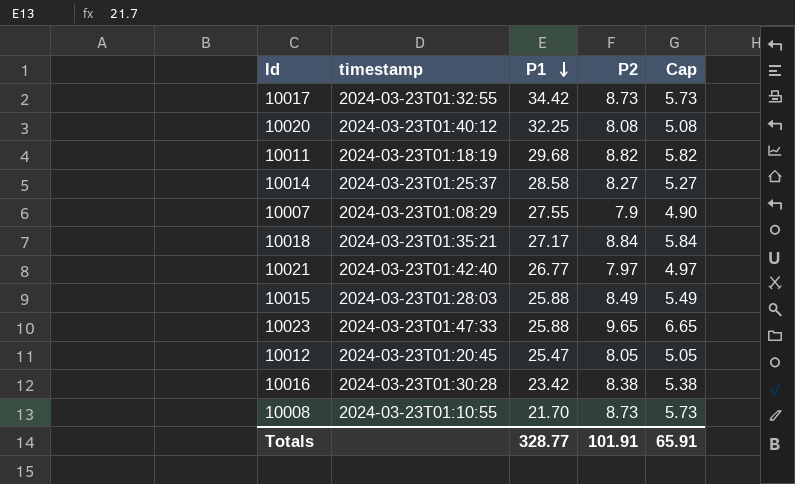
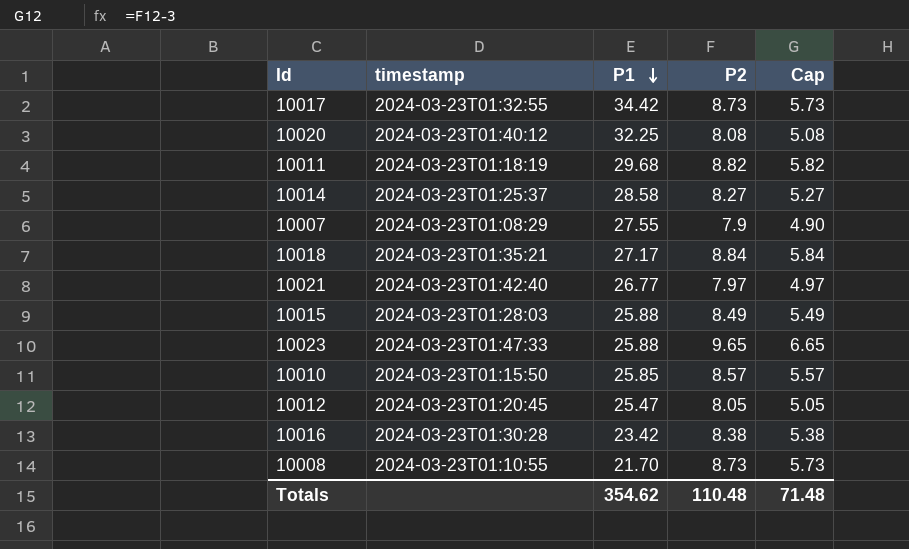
row 10010: none -> 2024-03-23T01:15:50 | 25.85 | 8.57 | 5.57
Totals | P1: 328.77 -> 354.62
Totals | P2: 101.91 -> 110.48
Totals | Cap: 65.91 -> 71.48

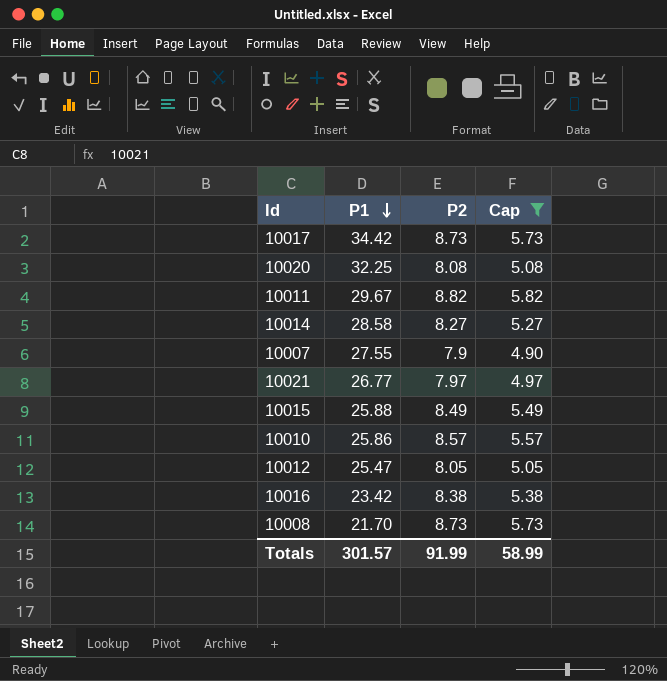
filter: none -> Cap <= 5.82
column timestamp | position: 2 -> none
10011 | P1: 29.68 -> 29.67
10010 | P1: 25.85 -> 25.86
Totals | P1: 354.62 -> 301.57
Totals | P2: 110.48 -> 91.99
Totals | Cap: 71.48 -> 58.99

